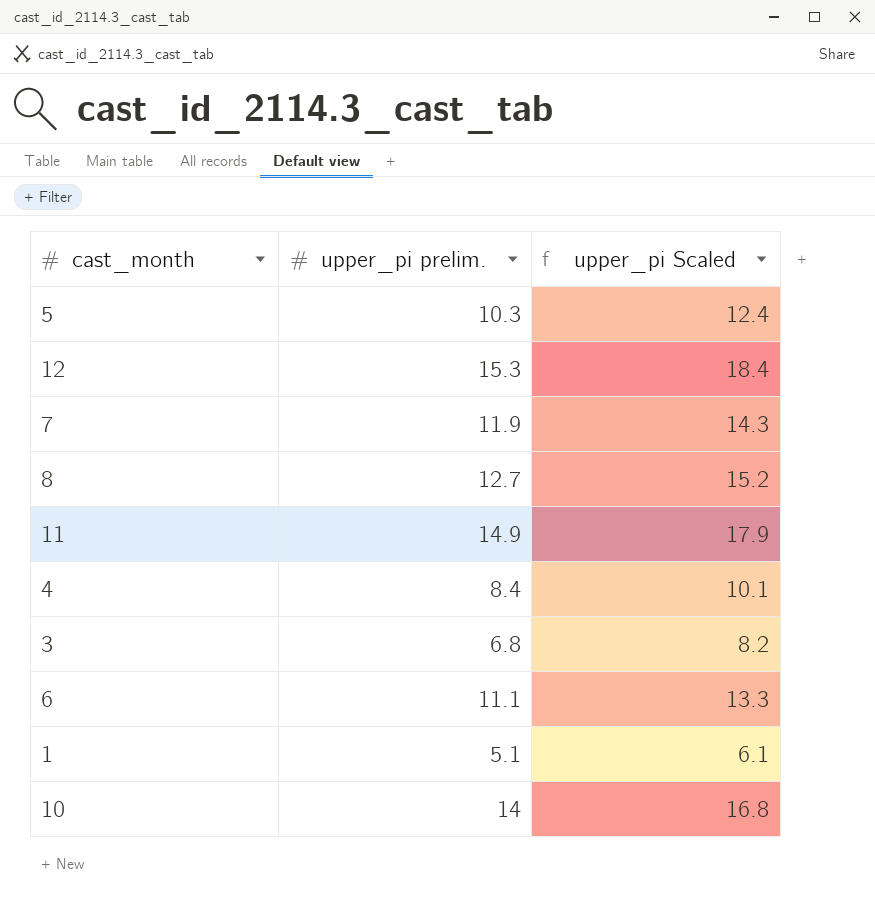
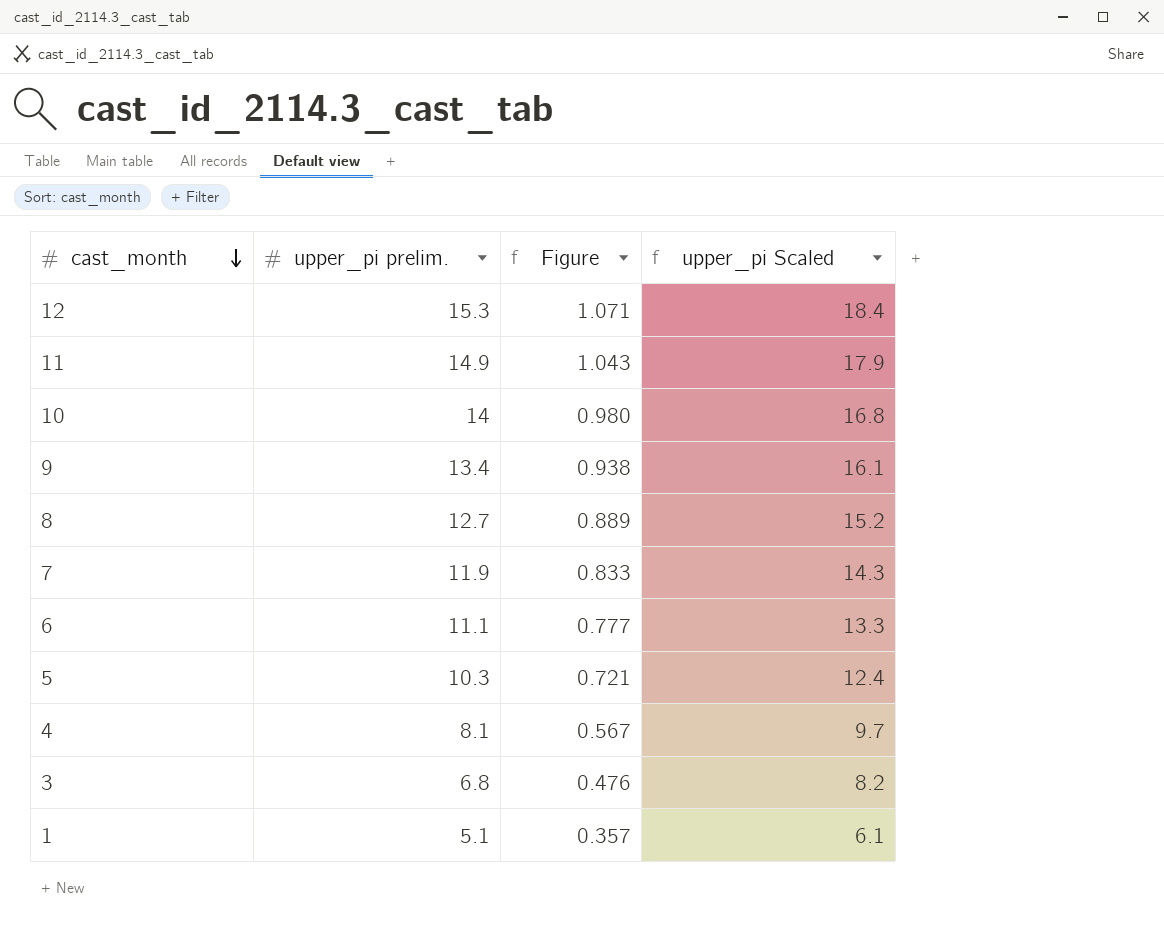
row order: none -> cast_month descending
column Figure | formula: none -> [upper_pi prelim.] * 0.07
row 9: none -> 13.4 | 0.938 | 16.1
4 | upper_pi prelim.: 8.4 -> 8.1
4 | upper_pi Scaled: 10.1 -> 9.7

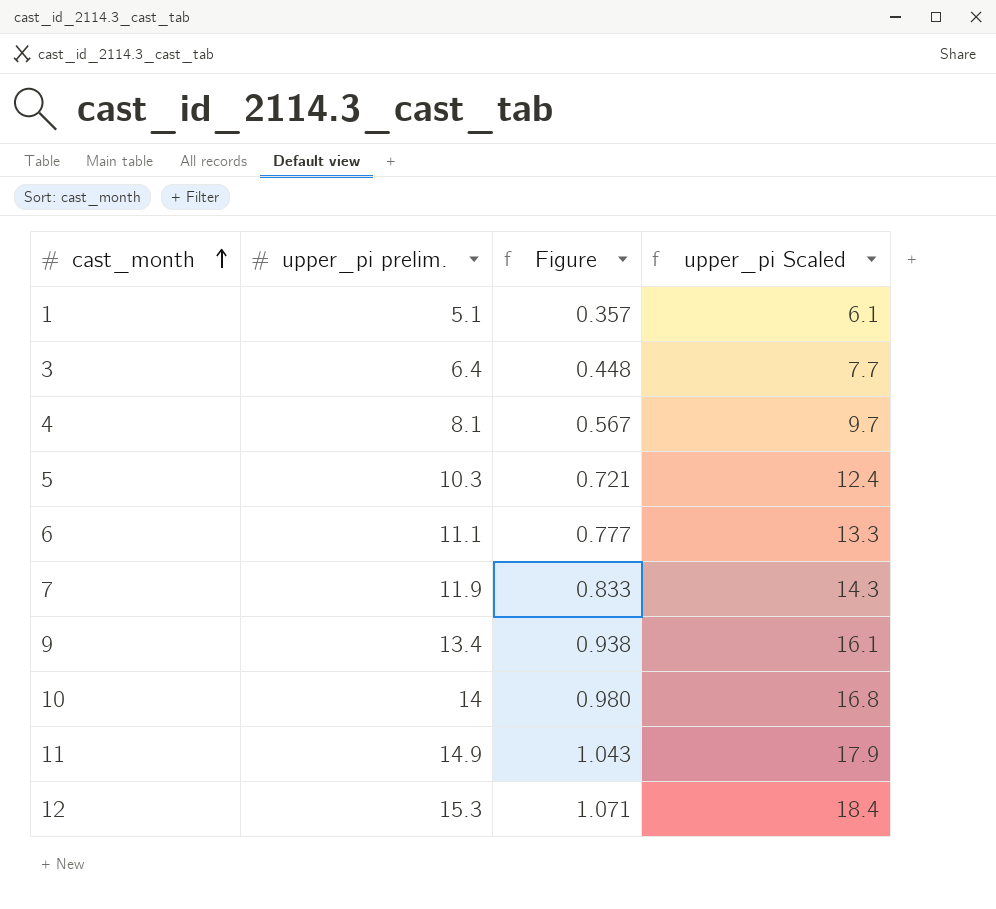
row order: cast_month descending -> cast_month ascending
row 8: 12.7 | 0.889 | 15.2 -> none
3 | upper_pi prelim.: 6.8 -> 6.4
3 | Figure: 0.476 -> 0.448
3 | upper_pi Scaled: 8.2 -> 7.7

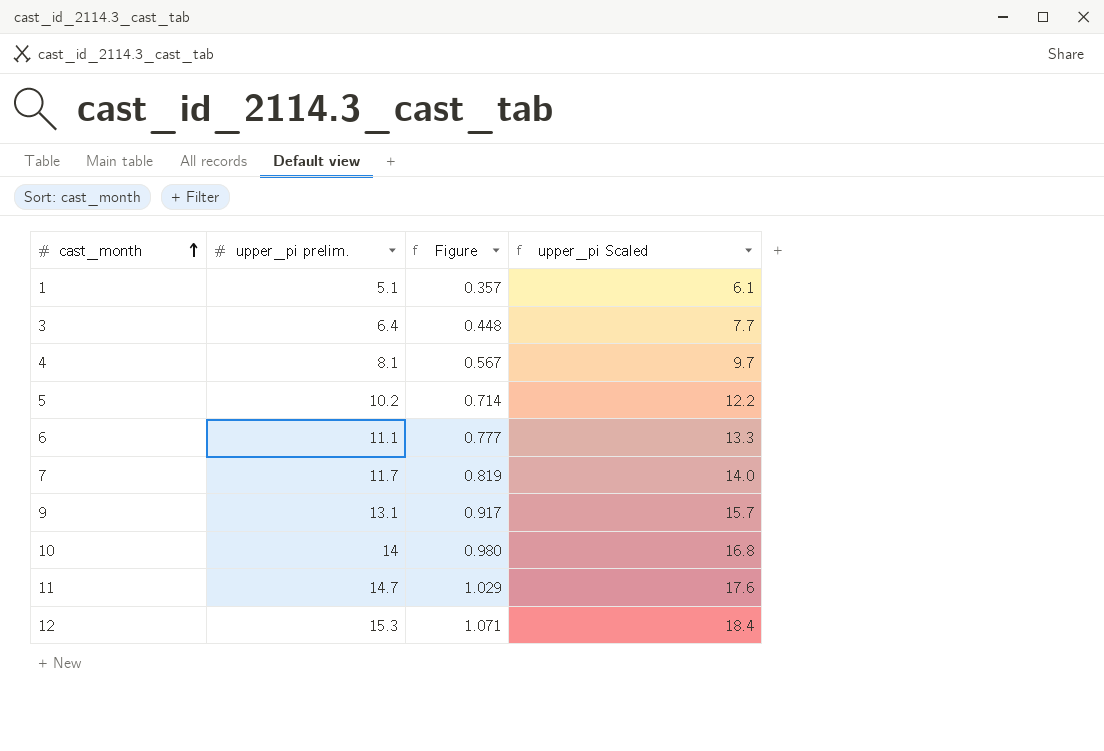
5 | upper_pi prelim.: 10.3 -> 10.2
5 | Figure: 0.721 -> 0.714
5 | upper_pi Scaled: 12.4 -> 12.2
7 | upper_pi prelim.: 11.9 -> 11.7
7 | Figure: 0.833 -> 0.819
7 | upper_pi Scaled: 14.3 -> 14.0
9 | upper_pi prelim.: 13.4 -> 13.1
9 | Figure: 0.938 -> 0.917
9 | upper_pi Scaled: 16.1 -> 15.7
11 | upper_pi prelim.: 14.9 -> 14.7
11 | Figure: 1.043 -> 1.029
11 | upper_pi Scaled: 17.9 -> 17.6

